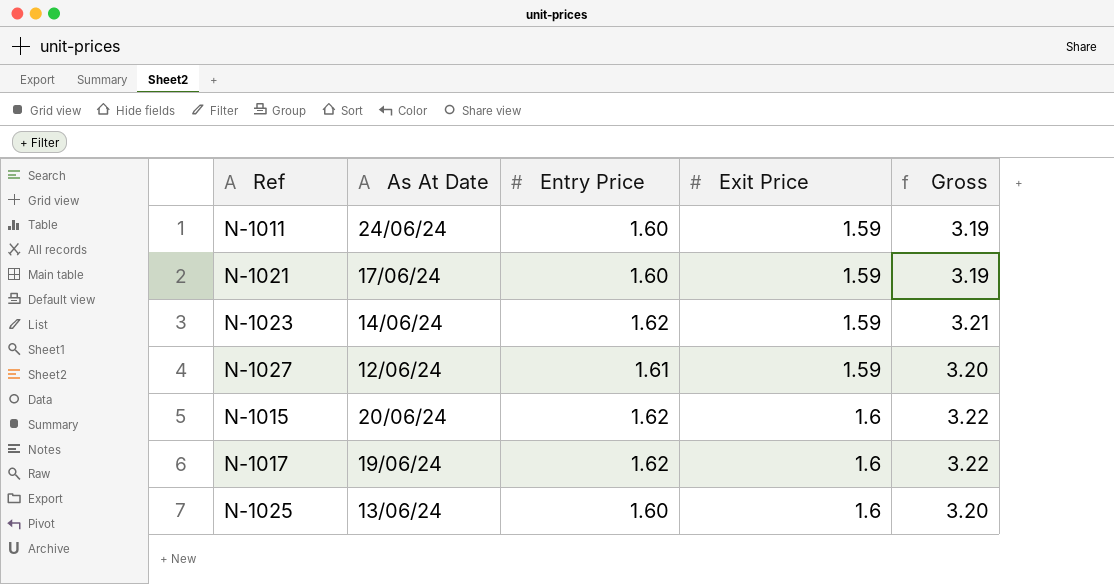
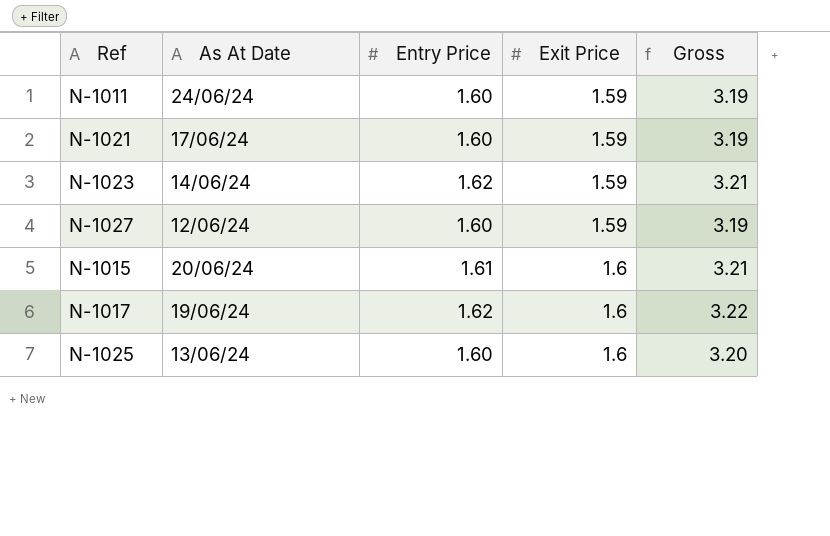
N-1027 | Entry Price: 1.61 -> 1.60
N-1027 | Gross: 3.20 -> 3.19
N-1015 | Entry Price: 1.62 -> 1.61
N-1015 | Gross: 3.22 -> 3.21

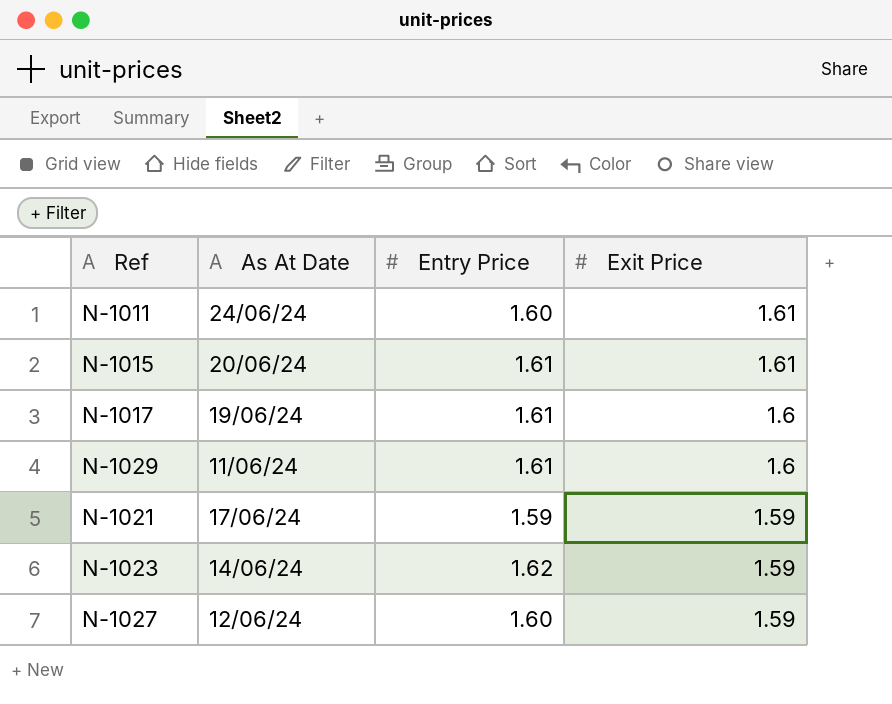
row order: Exit Price ascending -> Exit Price descending
column Gross | formula: [Entry Price] + [Exit Price] -> none
row N-1025: 13/06/24 | 1.60 | 1.6 | 3.20 -> none
N-1011 | Exit Price: 1.59 -> 1.61
N-1015 | Exit Price: 1.6 -> 1.61
N-1017 | Entry Price: 1.62 -> 1.61
row N-1029: none -> 11/06/24 | 1.61 | 1.6
N-1021 | Entry Price: 1.60 -> 1.59

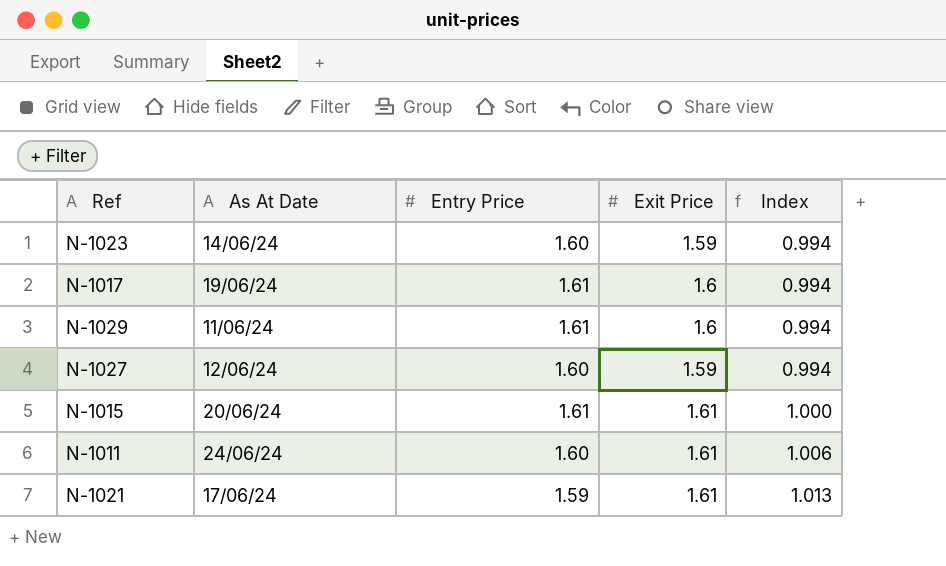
row order: Exit Price descending -> Index ascending
column Index | formula: none -> [Exit Price] / [Entry Price]
N-1023 | Entry Price: 1.62 -> 1.60
N-1021 | Exit Price: 1.59 -> 1.61

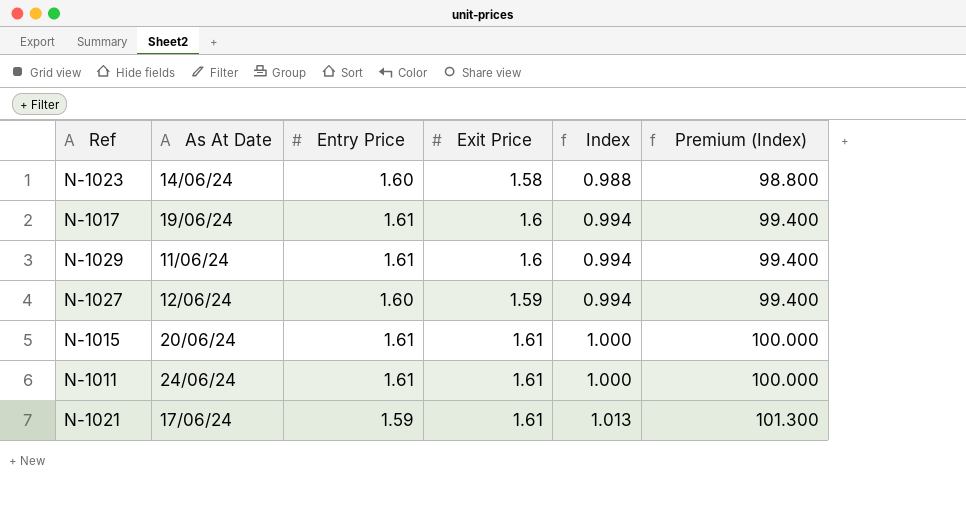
column Premium (Index) | formula: none -> [Index] * 100
N-1023 | Exit Price: 1.59 -> 1.58
N-1023 | Index: 0.994 -> 0.988
N-1011 | Entry Price: 1.60 -> 1.61
N-1011 | Index: 1.006 -> 1.000

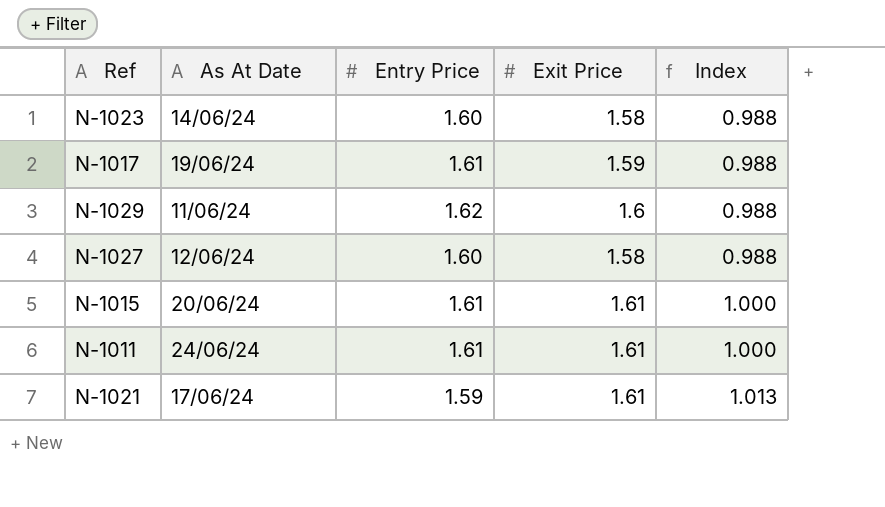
column Premium (Index) | formula: [Index] * 100 -> none
N-1017 | Exit Price: 1.6 -> 1.59
N-1017 | Index: 0.994 -> 0.988
N-1029 | Entry Price: 1.61 -> 1.62
N-1029 | Index: 0.994 -> 0.988
N-1027 | Exit Price: 1.59 -> 1.58
N-1027 | Index: 0.994 -> 0.988

